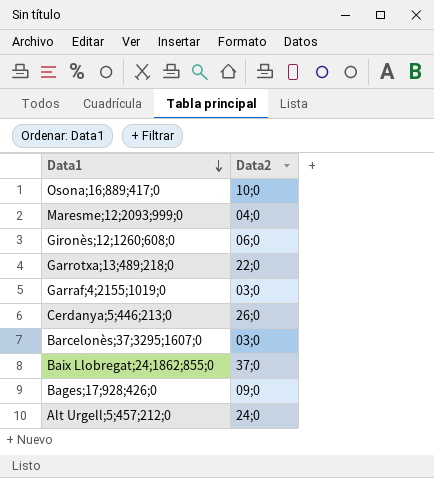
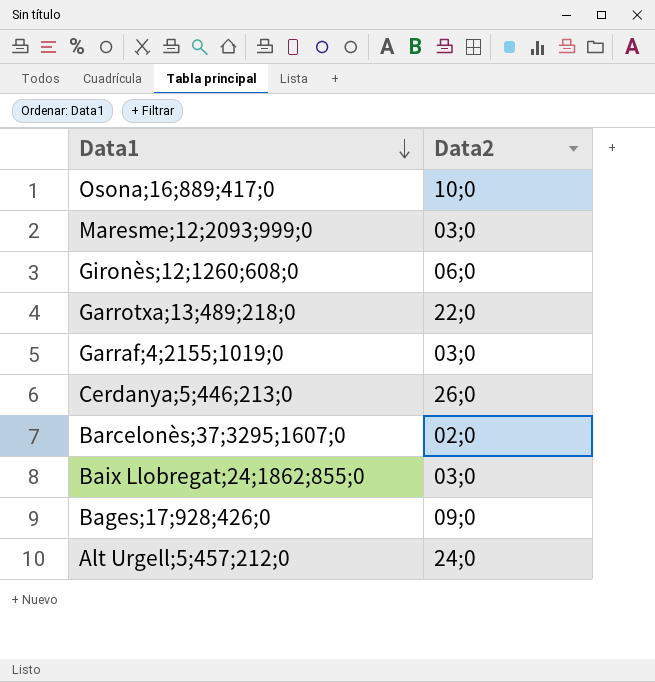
Maresme;12;2093;999;0 | Data2: 04;0 -> 03;0
Barcelonès;37;3295;1607;0 | Data2: 03;0 -> 02;0
Baix Llobregat;24;1862;855;0 | Data2: 37;0 -> 03;0

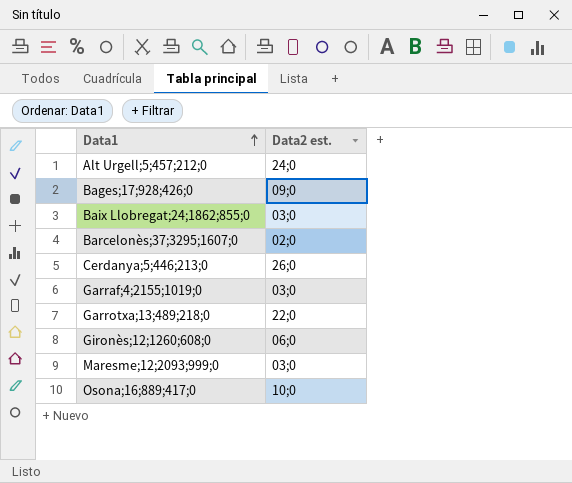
row order: Data1 descending -> Data1 ascending
column name: Data2 -> Data2 est.

